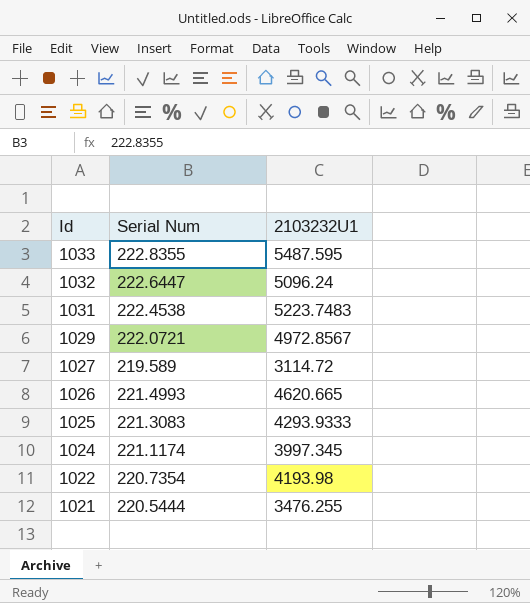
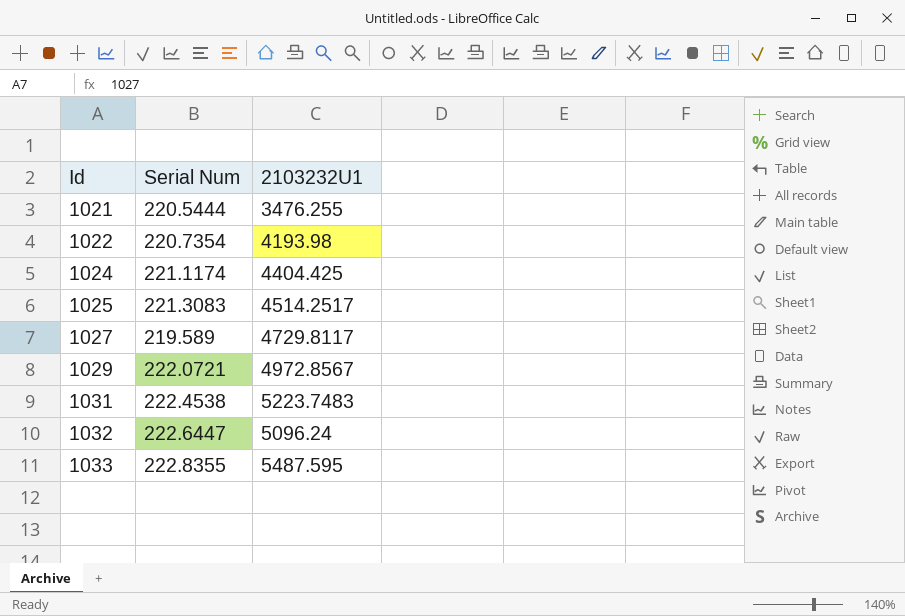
row order: Id descending -> Id ascending
row 1026: 221.4993 | 4620.665 -> none
1024 | 2103232U1: 3997.345 -> 4404.425
1025 | 2103232U1: 4293.9333 -> 4514.2517
1027 | 2103232U1: 3114.72 -> 4729.8117

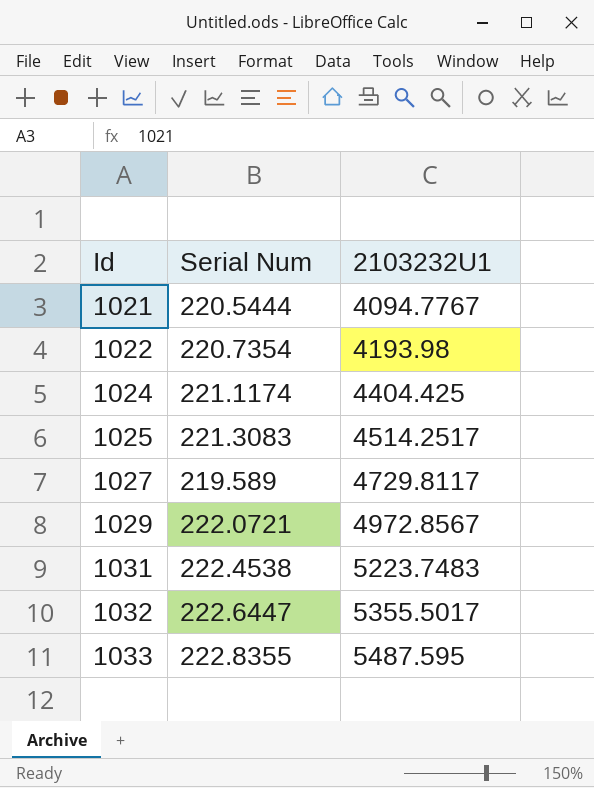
1021 | 2103232U1: 3476.255 -> 4094.7767
1032 | 2103232U1: 5096.24 -> 5355.5017

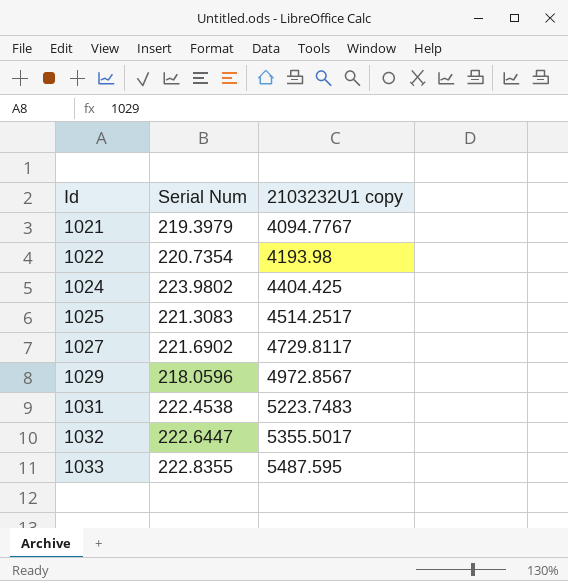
column name: 2103232U1 -> 2103232U1 copy
1021 | Serial Num: 220.5444 -> 219.3979
1024 | Serial Num: 221.1174 -> 223.9802
1027 | Serial Num: 219.589 -> 221.6902
1029 | Serial Num: 222.0721 -> 218.0596

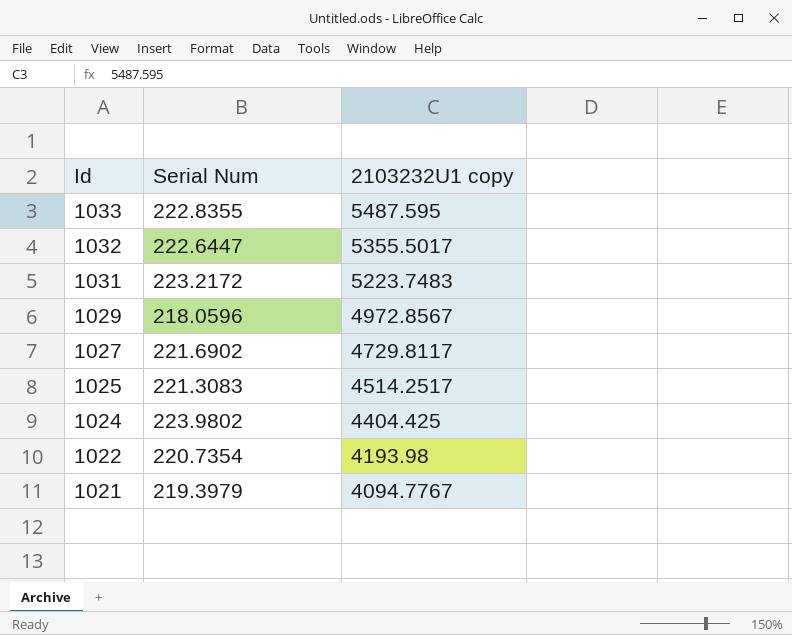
row order: Id ascending -> Id descending
1031 | Serial Num: 222.4538 -> 223.2172

